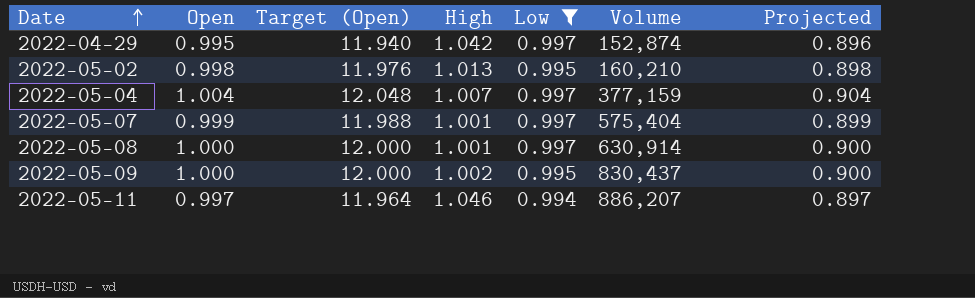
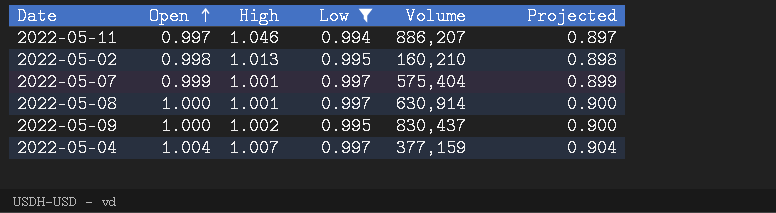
row order: Date ascending -> Open ascending
column Target (Open) | formula: [Open] * 12 -> none
row 2022-04-29: 0.995 | 11.940 | 1.042 | 0.997 | 152,874 | 0.896 -> none

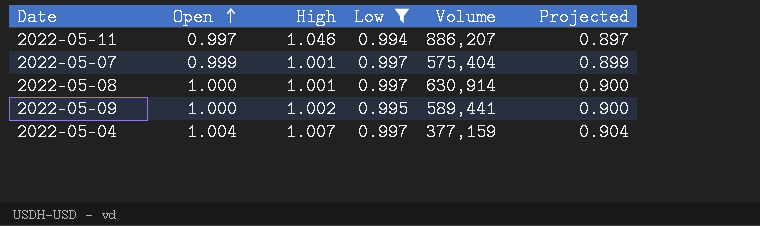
row 2022-05-02: 0.998 | 1.013 | 0.995 | 160,210 | 0.898 -> none
2022-05-09 | Volume: 830,437 -> 589,441

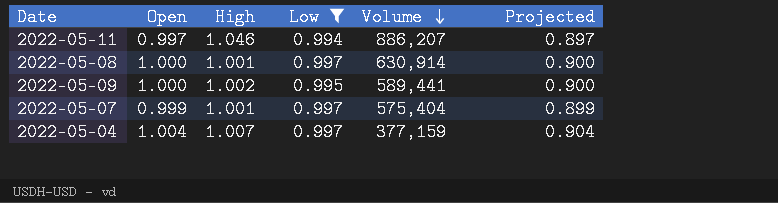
row order: Open ascending -> Volume descending

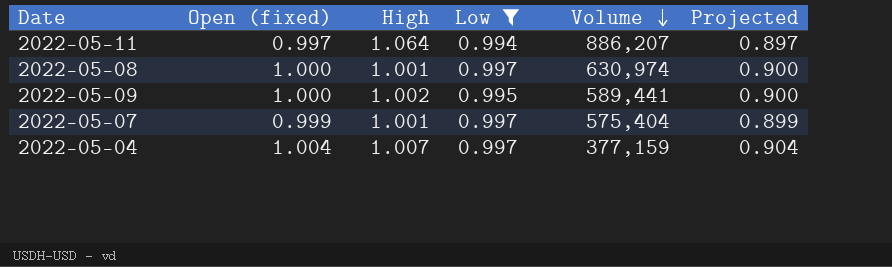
column name: Open -> Open (fixed)
2022-05-11 | High: 1.046 -> 1.064
2022-05-08 | Volume: 630,914 -> 630,974

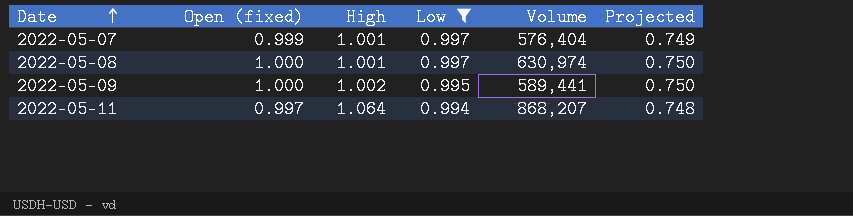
row order: Volume descending -> Date ascending
column Projected | formula: [Open (fixed)] * 0.9 -> [Open (fixed)] * 0.75
row 2022-05-04: 1.004 | 1.007 | 0.997 | 377,159 | 0.904 -> none
2022-05-07 | Volume: 575,404 -> 576,404
2022-05-11 | Volume: 886,207 -> 868,207

